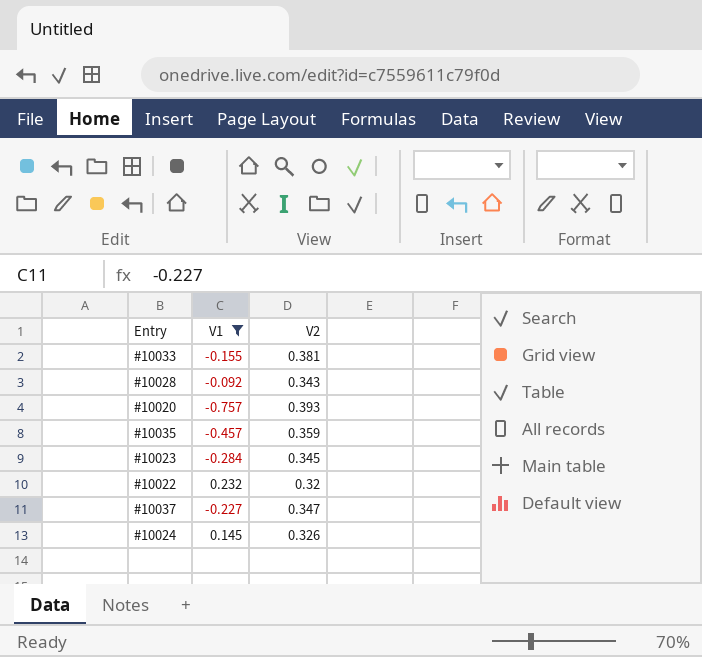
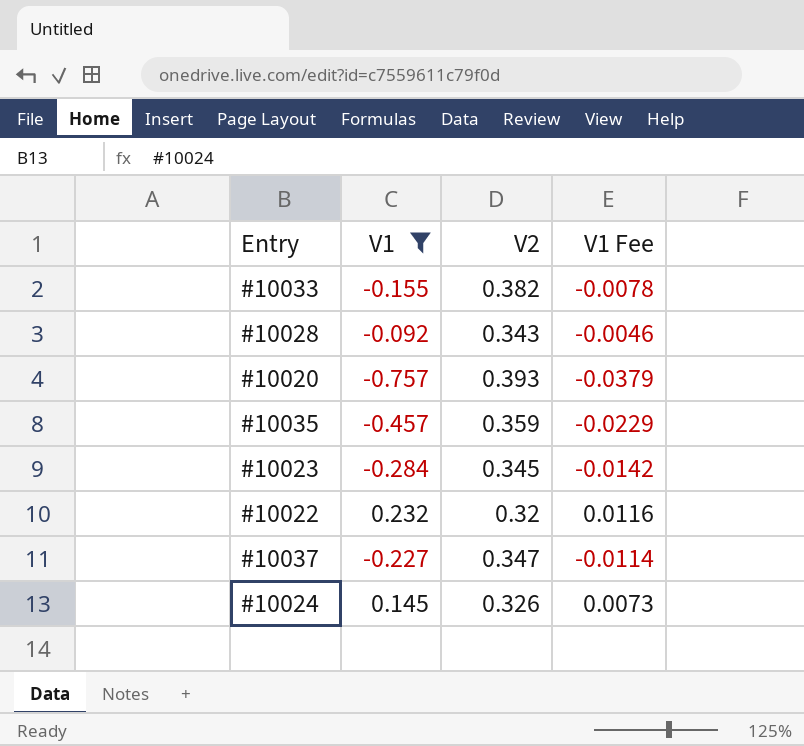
column V1 Fee | formula: none -> [V1] * 0.05
#10033 | V2: 0.381 -> 0.382

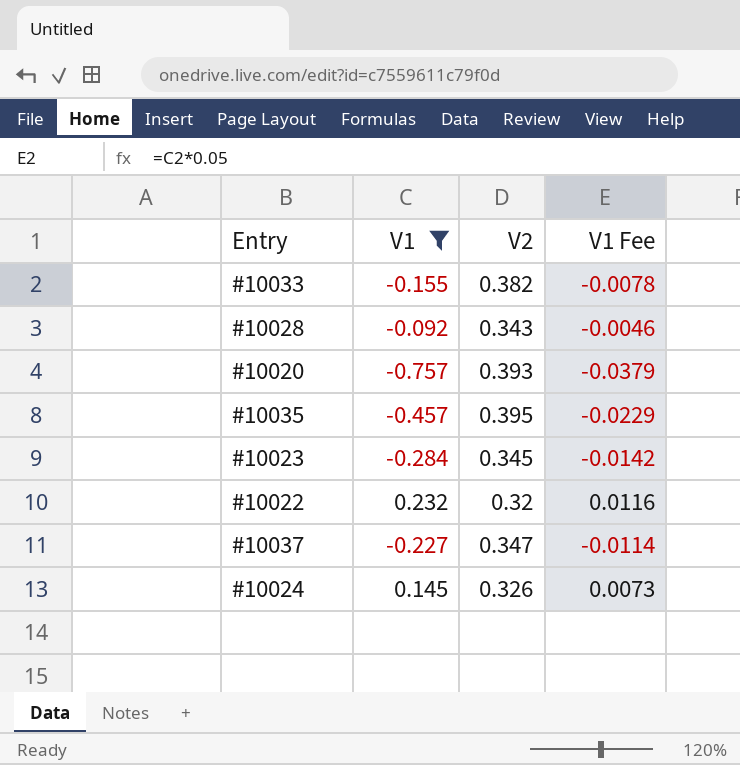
#10035 | V2: 0.359 -> 0.395

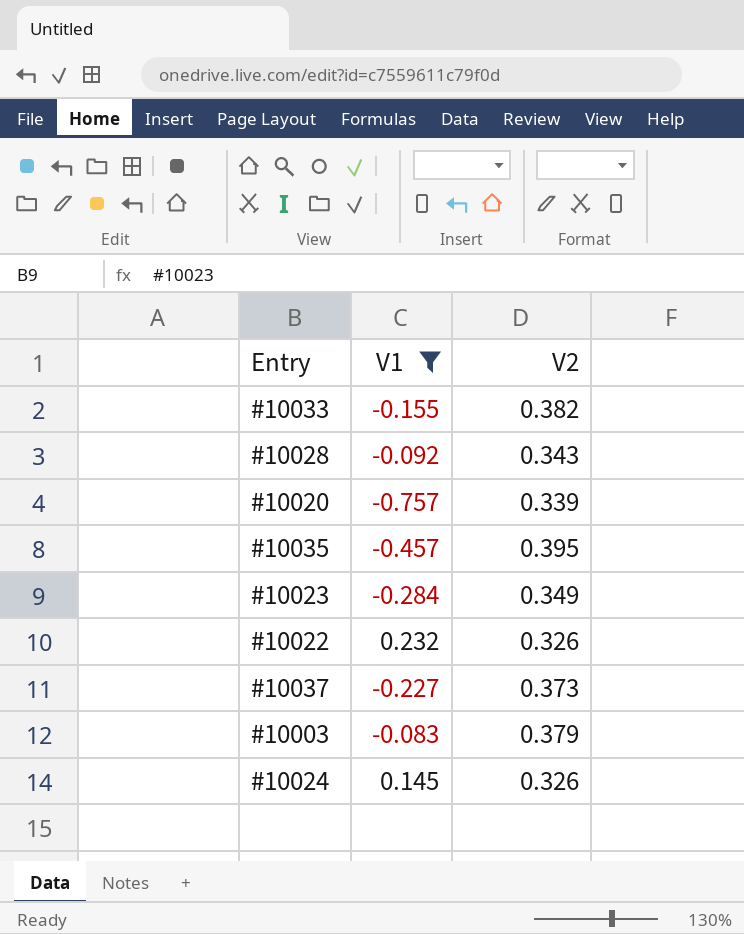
column V1 Fee | formula: [V1] * 0.05 -> none
#10020 | V2: 0.393 -> 0.339
#10023 | V2: 0.345 -> 0.349
#10022 | V2: 0.32 -> 0.326
#10037 | V2: 0.347 -> 0.373
row #10003: none -> -0.083 | 0.379

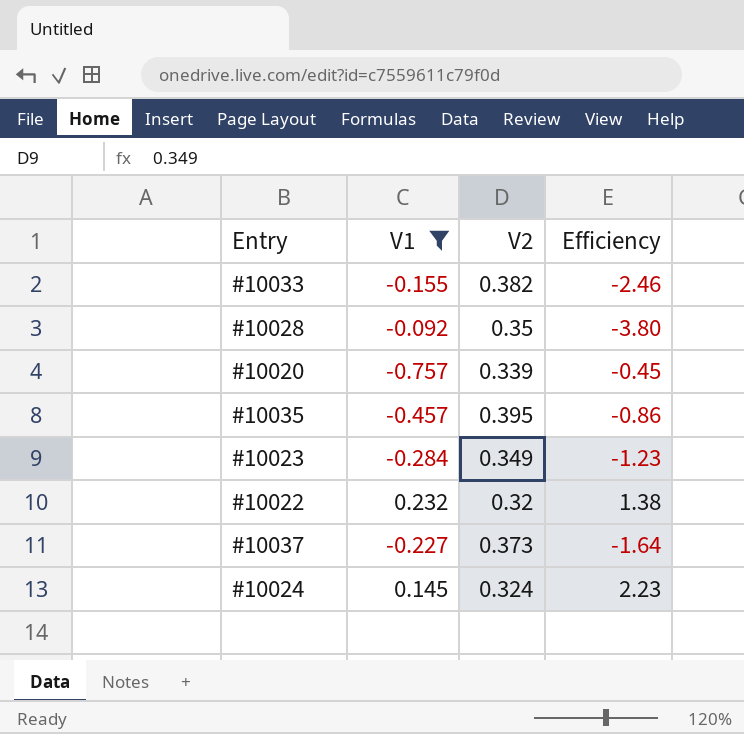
column Efficiency | formula: none -> [V2] / [V1]
row #10003: -0.083 | 0.379 -> none
#10028 | V2: 0.343 -> 0.35
#10022 | V2: 0.326 -> 0.32
#10024 | V2: 0.326 -> 0.324

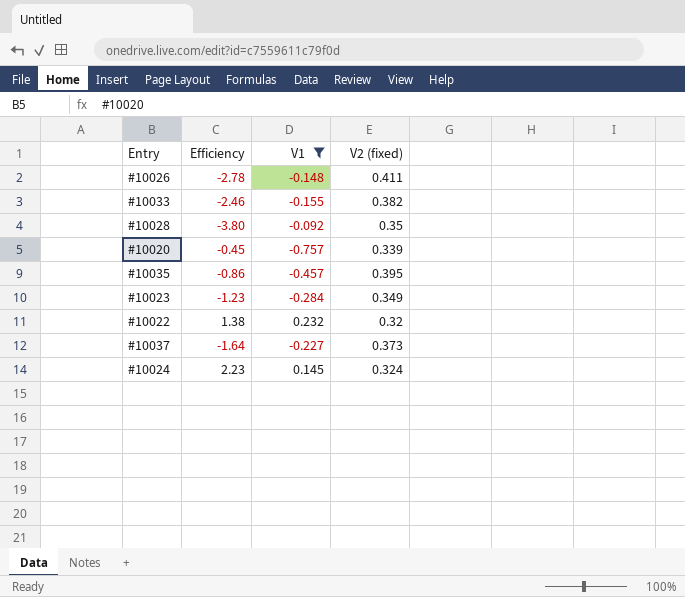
column Efficiency | position: 4 -> 2
column name: V2 -> V2 (fixed)
row #10026: none -> -2.78 | -0.148 | 0.411

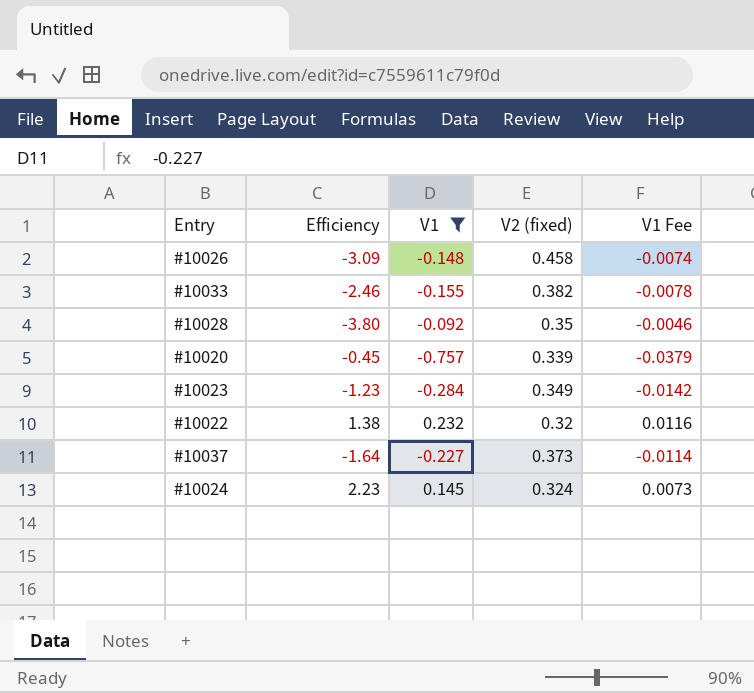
column V1 Fee | formula: none -> [V1] * 0.05
row #10035: -0.86 | -0.457 | 0.395 -> none
#10026 | Efficiency: -2.78 -> -3.09
#10026 | V2 (fixed): 0.411 -> 0.458

